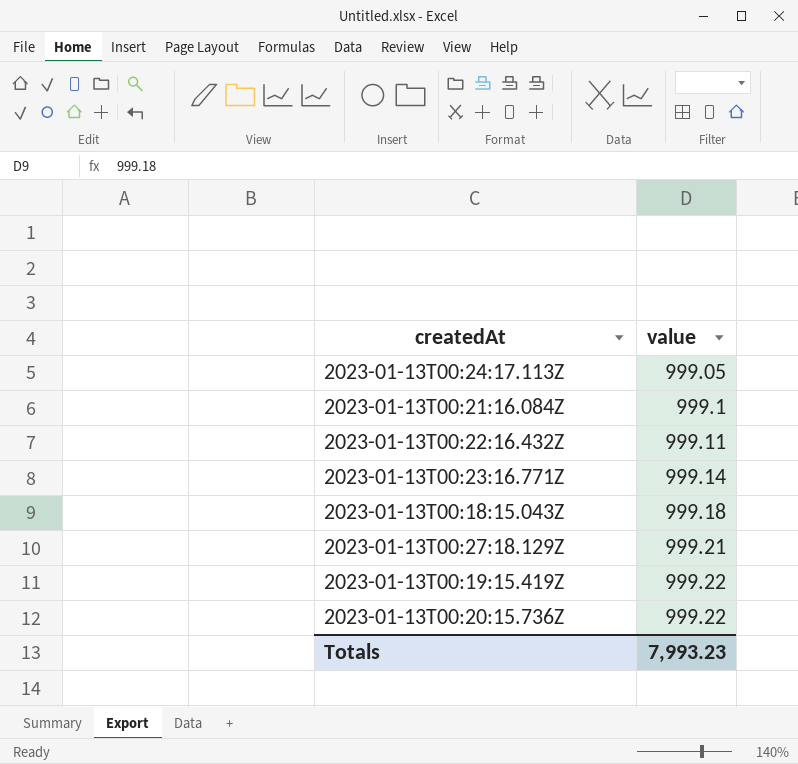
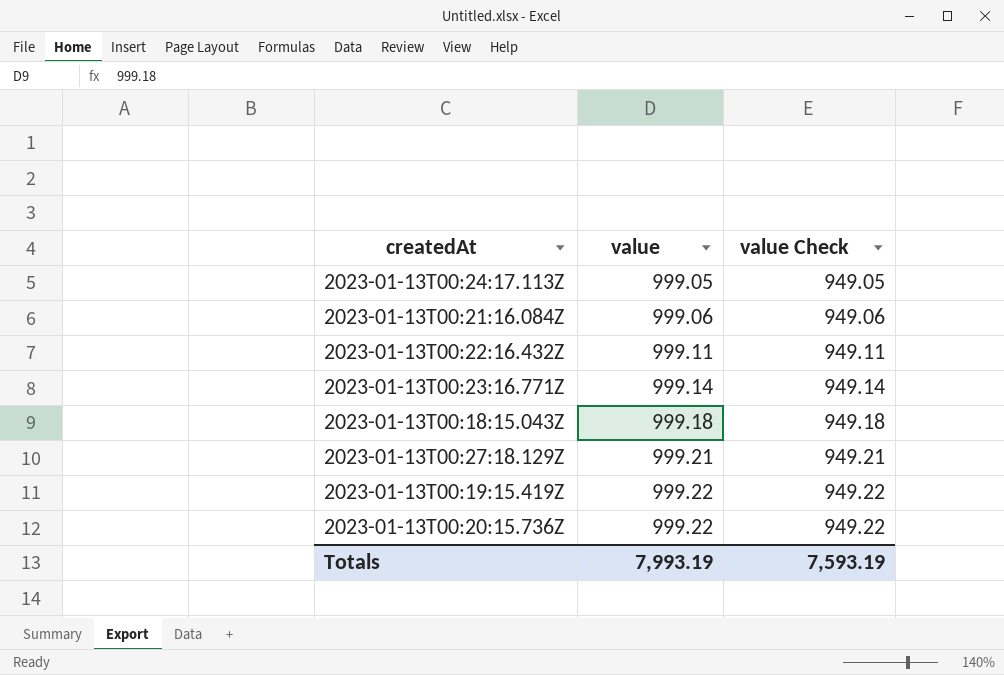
column value Check | formula: none -> [value] - 50
2023-01-13T00:21:16.084Z | value: 999.1 -> 999.06
Totals | value: 7,993.23 -> 7,993.19

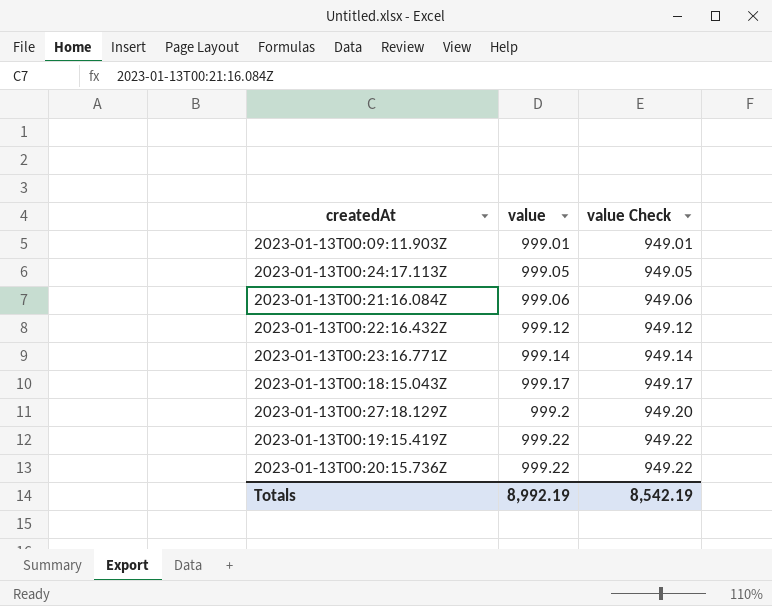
row 2023-01-13T00:09:11.903Z: none -> 999.01 | 949.01
2023-01-13T00:22:16.432Z | value: 999.11 -> 999.12
2023-01-13T00:22:16.432Z | value Check: 949.11 -> 949.12
2023-01-13T00:18:15.043Z | value: 999.18 -> 999.17
2023-01-13T00:18:15.043Z | value Check: 949.18 -> 949.17
2023-01-13T00:27:18.129Z | value: 999.21 -> 999.2
2023-01-13T00:27:18.129Z | value Check: 949.21 -> 949.20
Totals | value: 7,993.19 -> 8,992.19
Totals | value Check: 7,593.19 -> 8,542.19

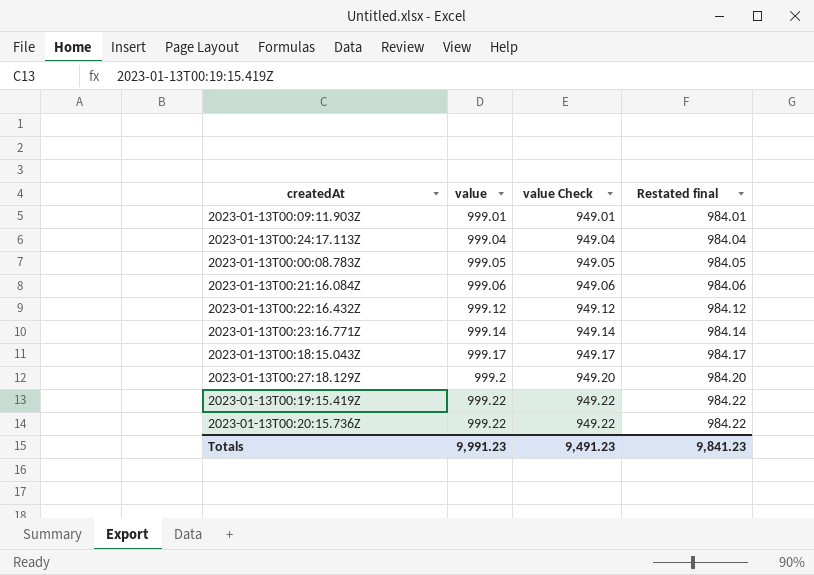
column Restated final | formula: none -> [value] - 15
2023-01-13T00:24:17.113Z | value: 999.05 -> 999.04
2023-01-13T00:24:17.113Z | value Check: 949.05 -> 949.04
row 2023-01-13T00:00:08.783Z: none -> 999.05 | 949.05 | 984.05
Totals | value: 8,992.19 -> 9,991.23
Totals | value Check: 8,542.19 -> 9,491.23

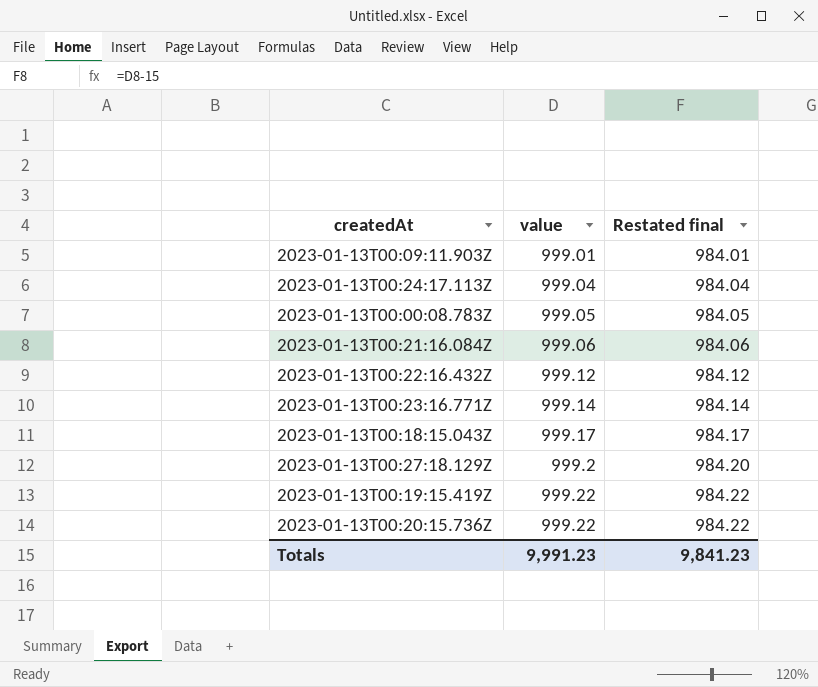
column value Check | formula: [value] - 50 -> none

